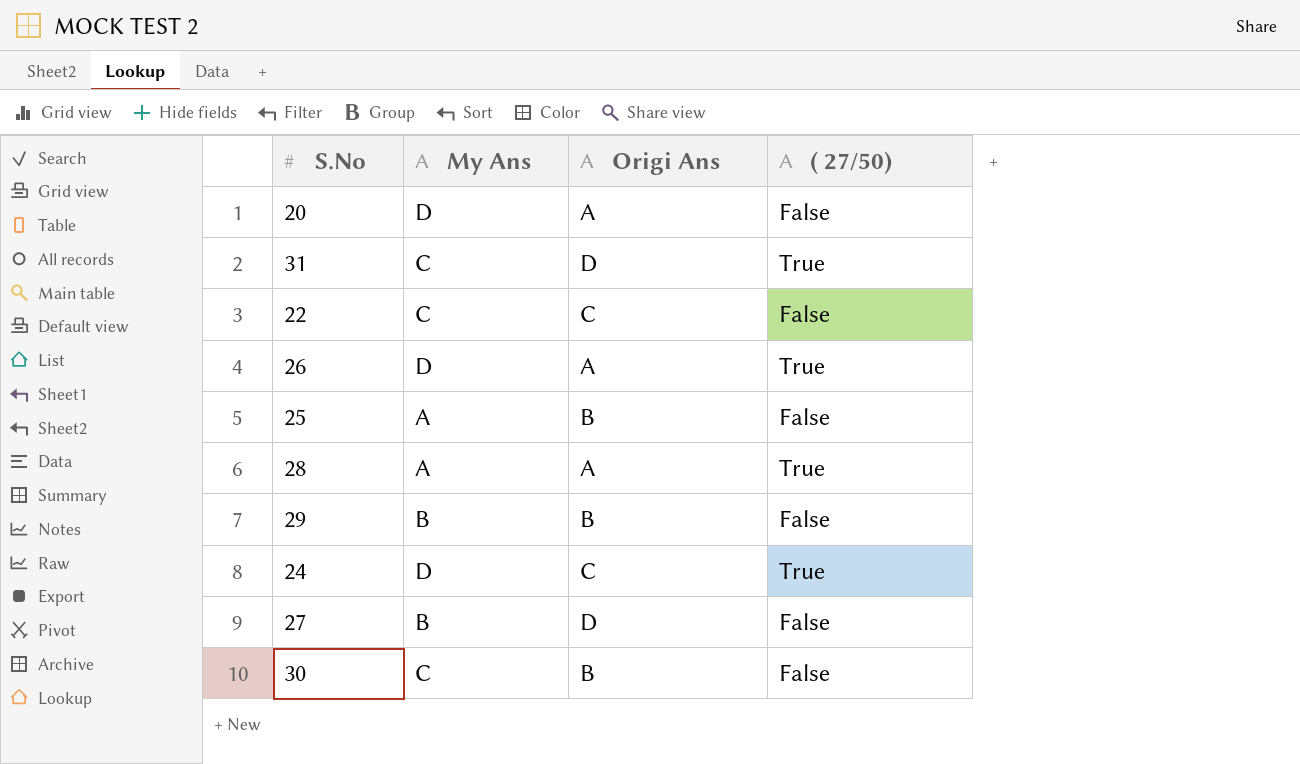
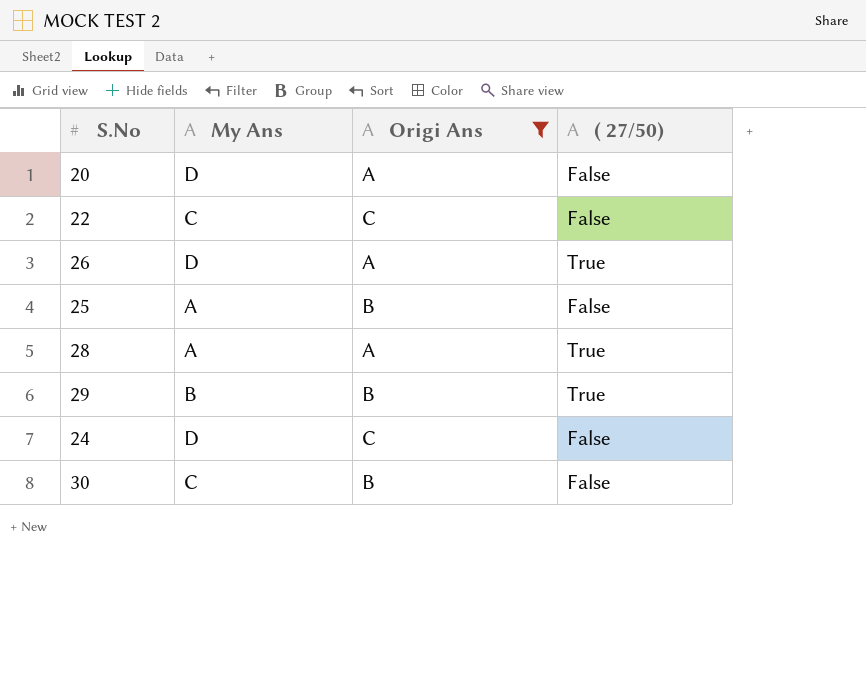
filter: none -> Origi Ans != D
29 | ( 27/50): False -> True
24 | ( 27/50): True -> False

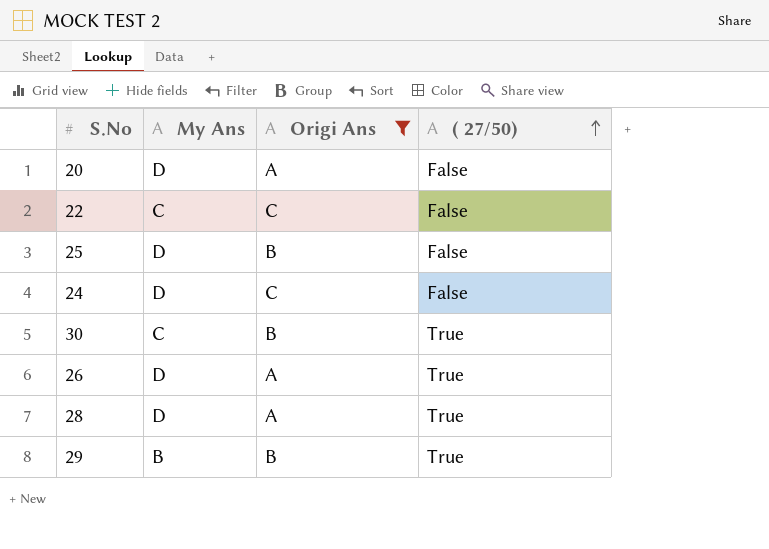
row order: none -> ( 27/50) ascending
25 | My Ans: A -> D
30 | ( 27/50): False -> True
28 | My Ans: A -> D

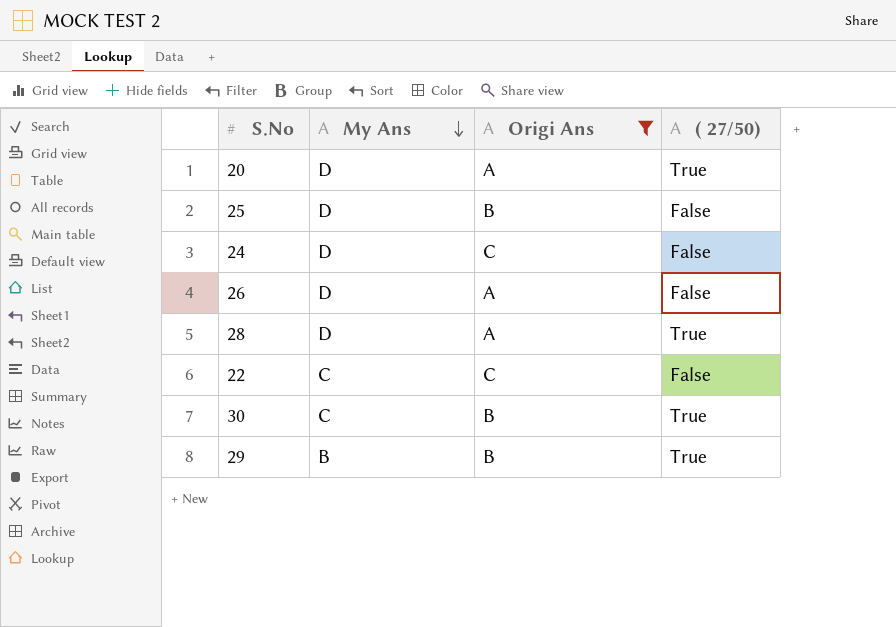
row order: ( 27/50) ascending -> My Ans descending
20 | ( 27/50): False -> True
26 | ( 27/50): True -> False

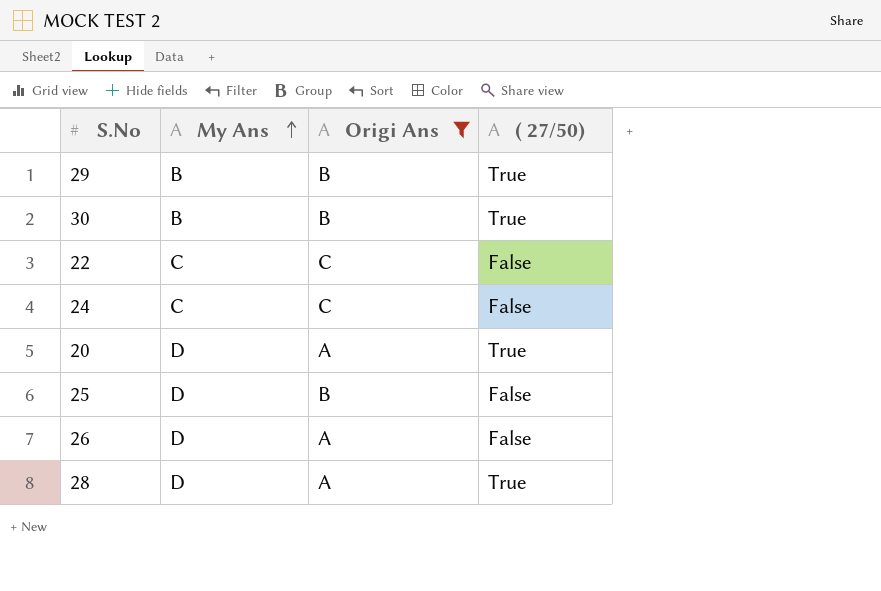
row order: My Ans descending -> My Ans ascending
30 | My Ans: C -> B
24 | My Ans: D -> C

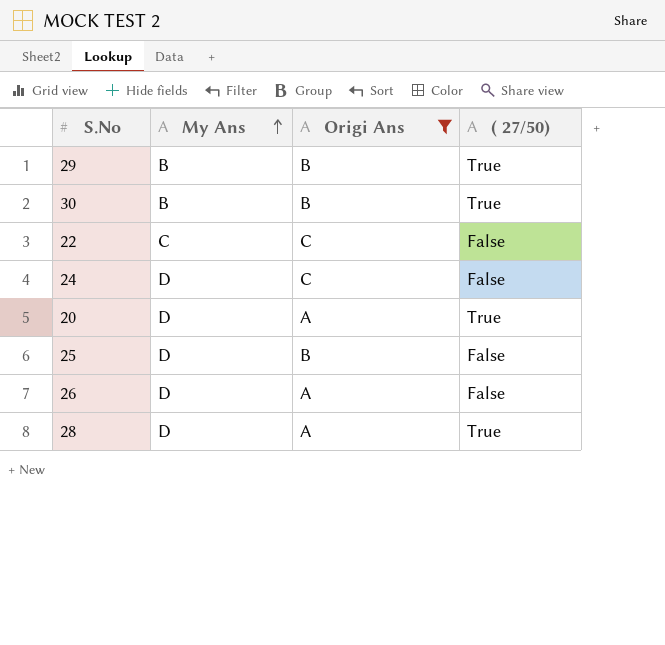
24 | My Ans: C -> D

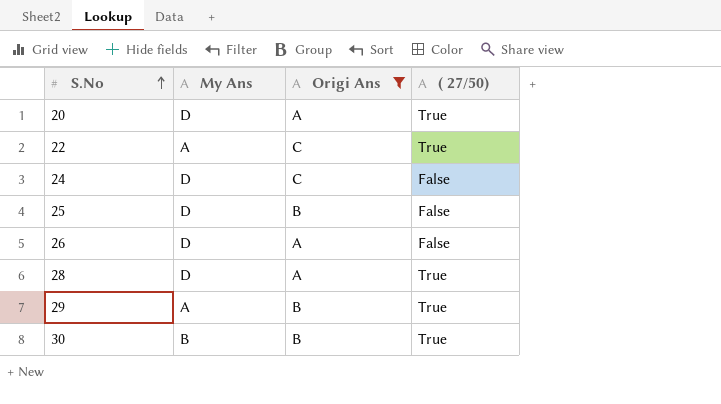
row order: My Ans ascending -> S.No ascending
22 | My Ans: C -> A
22 | ( 27/50): False -> True
29 | My Ans: B -> A

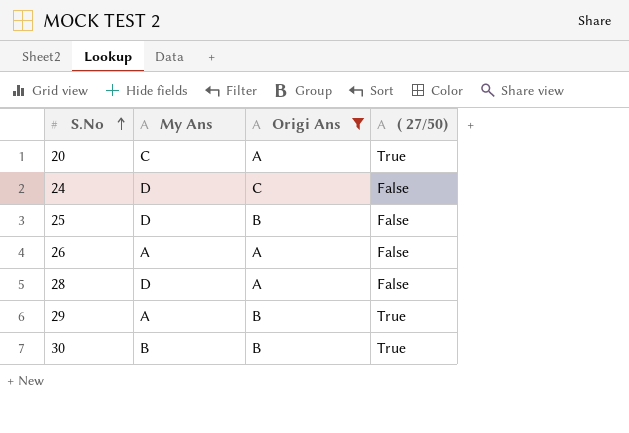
row 22: A | C | True -> none
20 | My Ans: D -> C
26 | My Ans: D -> A
28 | ( 27/50): True -> False

